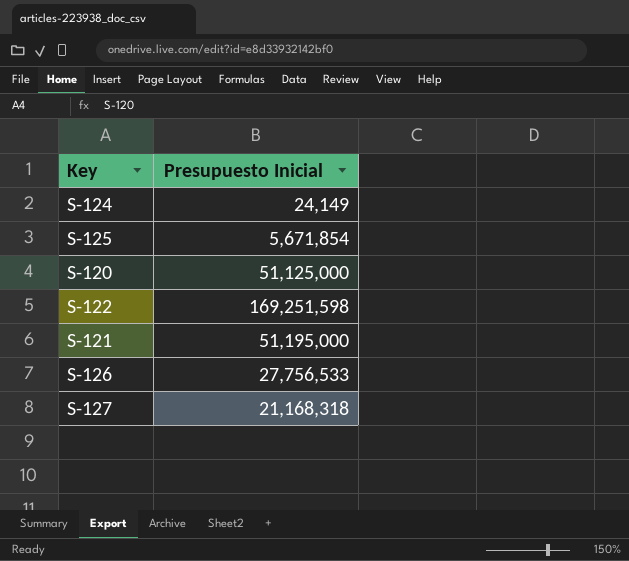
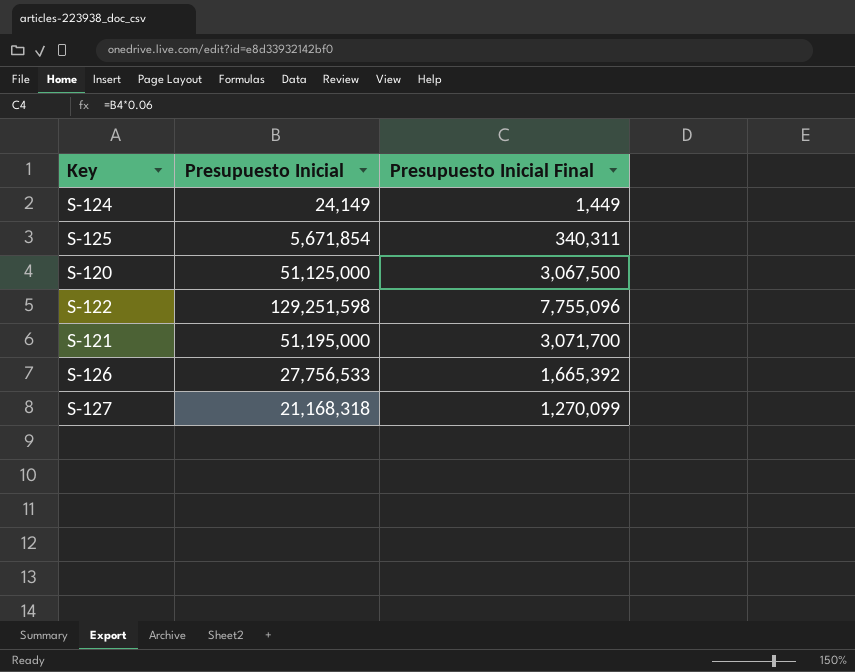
column Presupuesto Inicial Final | formula: none -> [Presupuesto Inicial] * 0.06
S-122 | Presupuesto Inicial: 169,251,598 -> 129,251,598

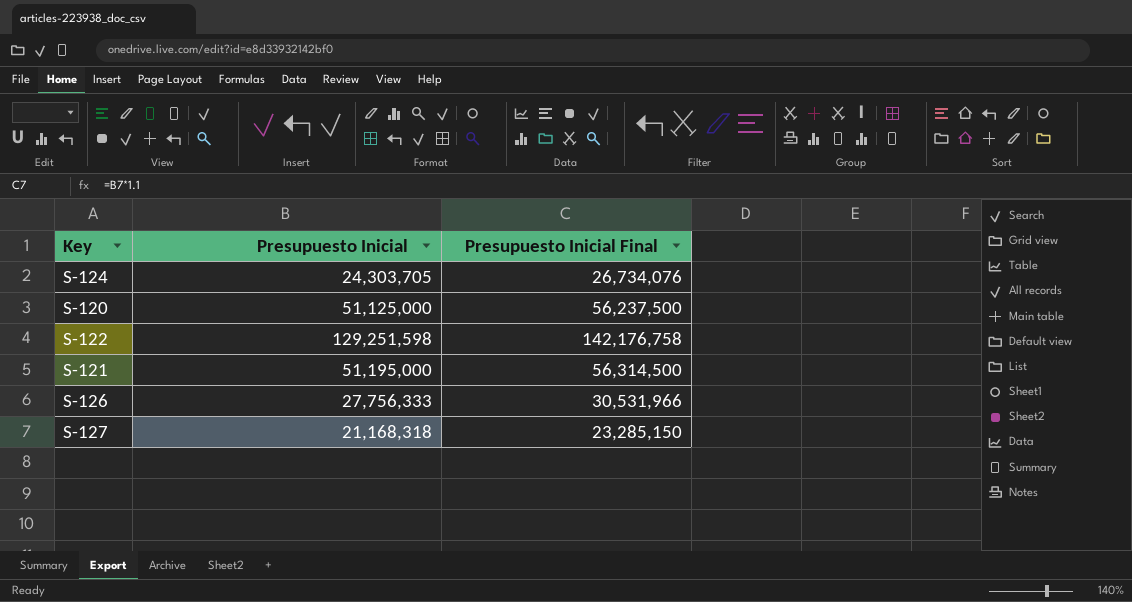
column Presupuesto Inicial Final | formula: [Presupuesto Inicial] * 0.06 -> [Presupuesto Inicial] * 1.1
row S-125: 5,671,854 | 340,311 -> none
S-124 | Presupuesto Inicial: 24,149 -> 24,303,705
S-126 | Presupuesto Inicial: 27,756,533 -> 27,756,333

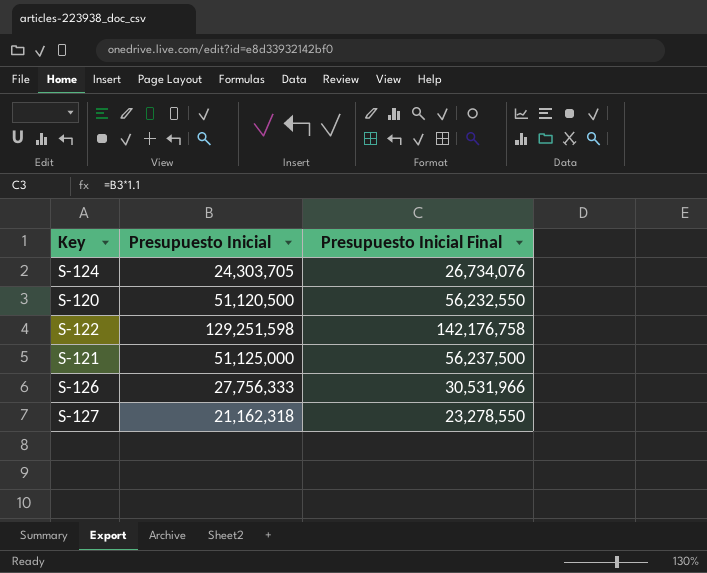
S-120 | Presupuesto Inicial: 51,125,000 -> 51,120,500
S-120 | Presupuesto Inicial Final: 56,237,500 -> 56,232,550
S-121 | Presupuesto Inicial: 51,195,000 -> 51,125,000
S-121 | Presupuesto Inicial Final: 56,314,500 -> 56,237,500
S-127 | Presupuesto Inicial: 21,168,318 -> 21,162,318
S-127 | Presupuesto Inicial Final: 23,285,150 -> 23,278,550

